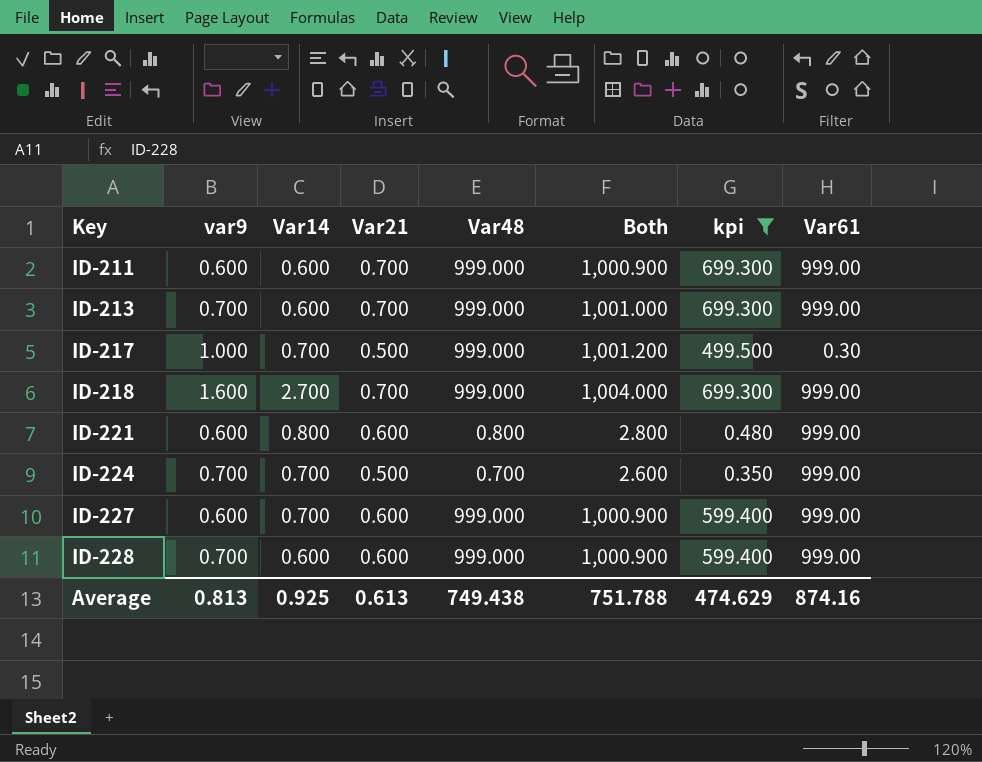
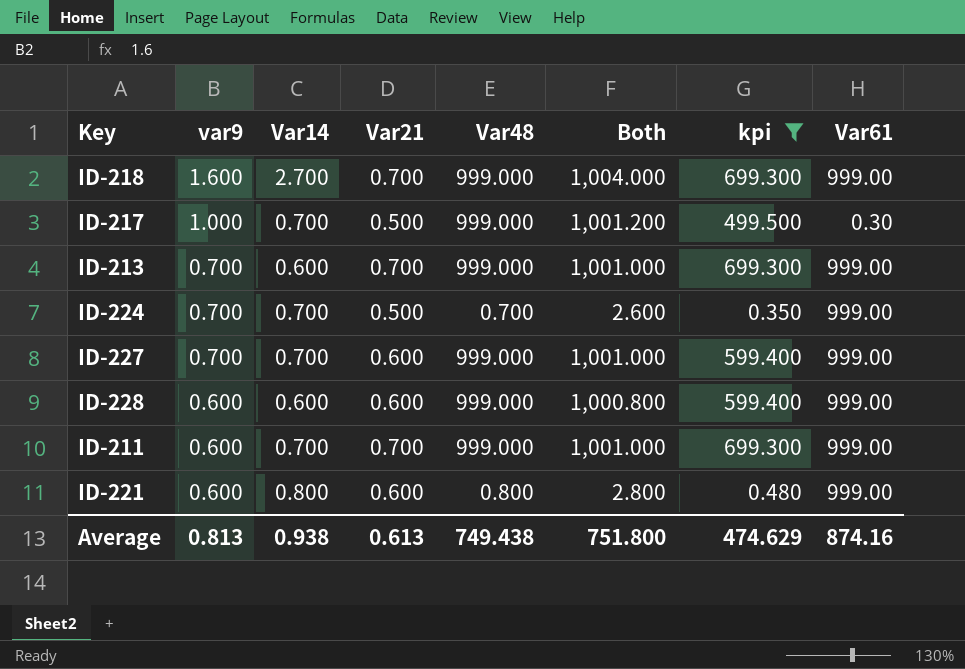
row order: Key ascending -> var9 descending
ID-227 | var9: 0.600 -> 0.700
ID-227 | Both: 1,000.900 -> 1,001.000
ID-228 | var9: 0.700 -> 0.600
ID-228 | Both: 1,000.900 -> 1,000.800
ID-211 | Var14: 0.600 -> 0.700
ID-211 | Both: 1,000.900 -> 1,001.000
Average | Var14: 0.925 -> 0.938
Average | Both: 751.788 -> 751.800

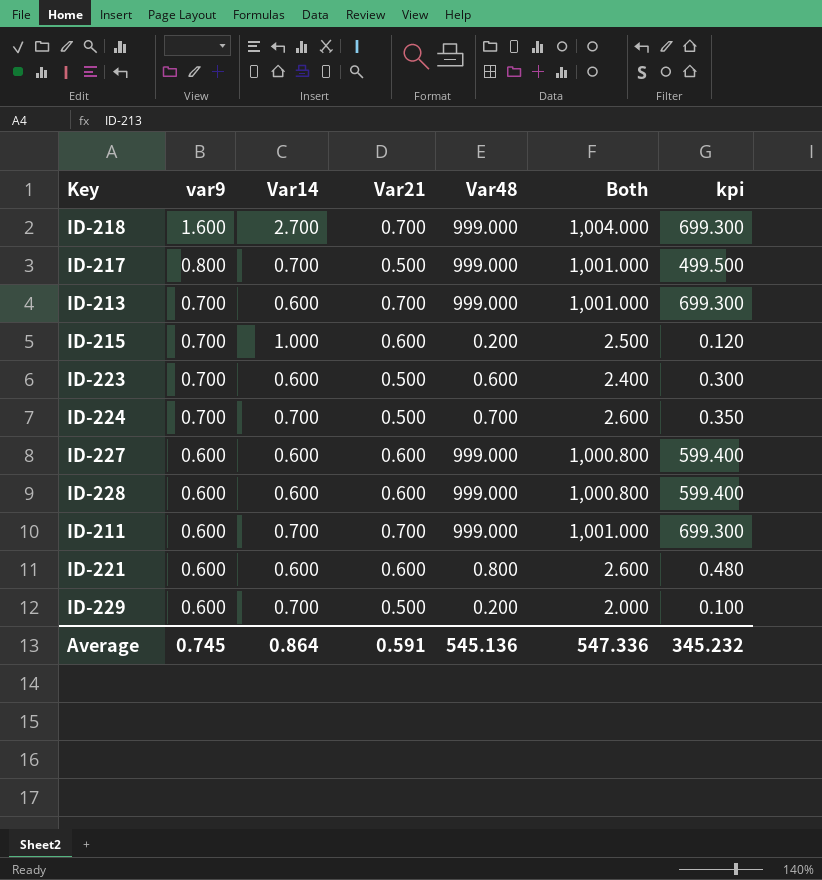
filter: kpi >= 0.350 -> none
column Var61 | position: 8 -> none
ID-217 | var9: 1.000 -> 0.800
ID-217 | Both: 1,001.200 -> 1,001.000
ID-227 | var9: 0.700 -> 0.600
ID-227 | Var14: 0.700 -> 0.600
ID-227 | Both: 1,001.000 -> 1,000.800
ID-221 | Var14: 0.800 -> 0.600
ID-221 | Both: 2.800 -> 2.600
Average | var9: 0.813 -> 0.745
Average | Var14: 0.938 -> 0.864
Average | Var21: 0.613 -> 0.591
Average | Var48: 749.438 -> 545.136
Average | Both: 751.800 -> 547.336
Average | kpi: 474.629 -> 345.232

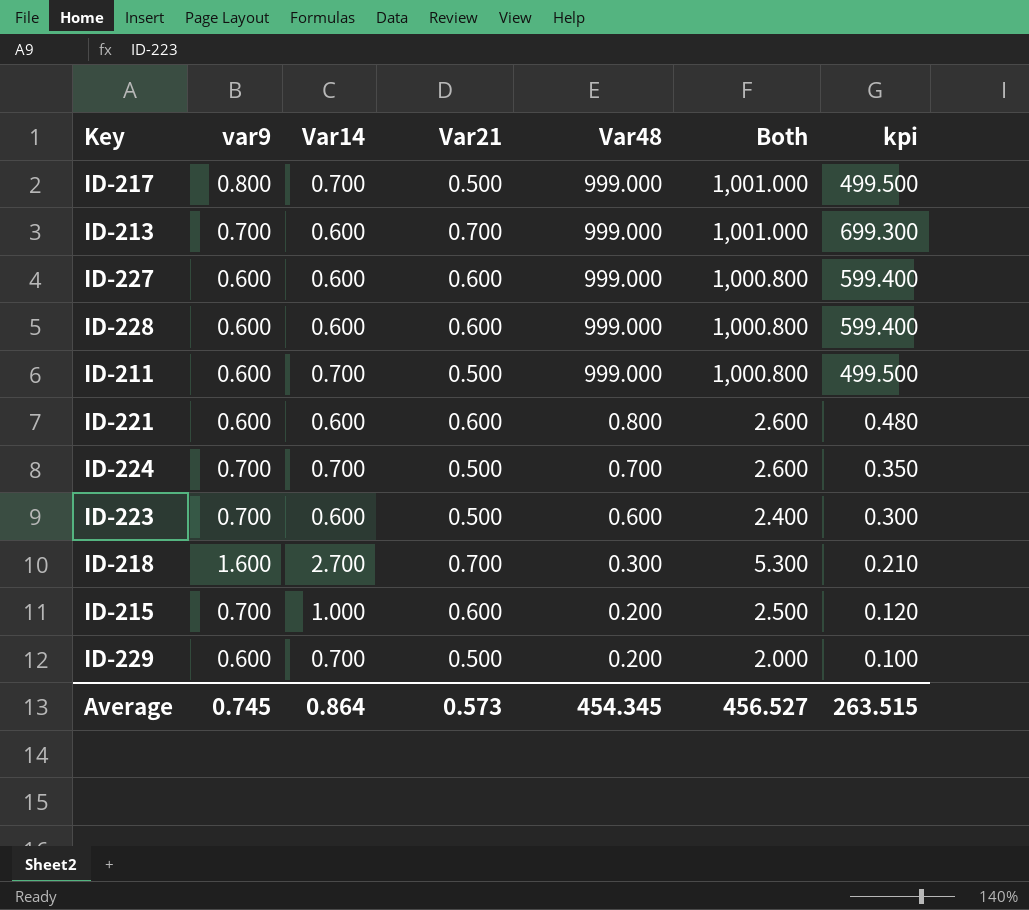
row order: var9 descending -> Var48 descending
ID-211 | Var21: 0.700 -> 0.500
ID-211 | Both: 1,001.000 -> 1,000.800
ID-211 | kpi: 699.300 -> 499.500
ID-218 | Var48: 999.000 -> 0.300
ID-218 | Both: 1,004.000 -> 5.300
ID-218 | kpi: 699.300 -> 0.210
Average | Var21: 0.591 -> 0.573
Average | Var48: 545.136 -> 454.345
Average | Both: 547.336 -> 456.527
Average | kpi: 345.232 -> 263.515

